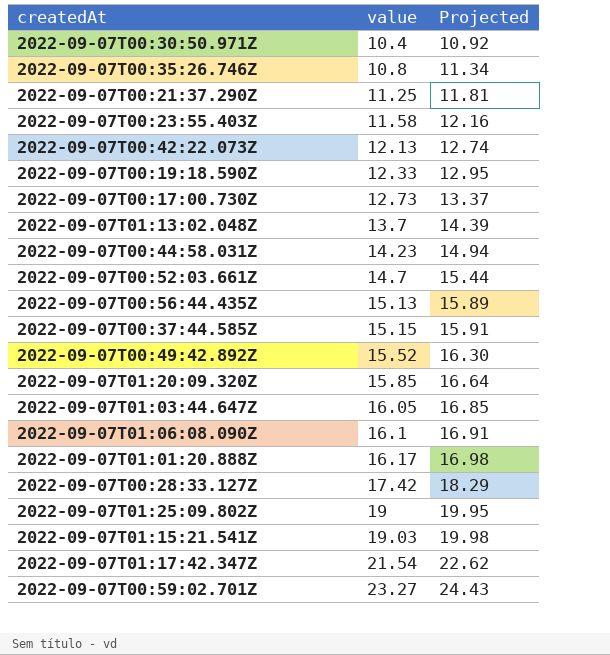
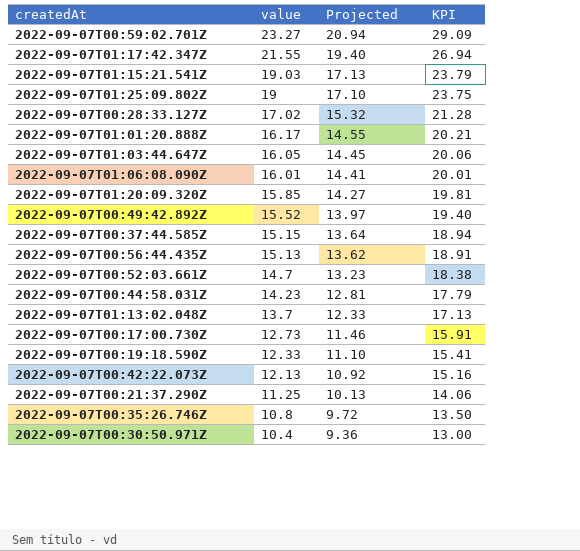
row order: value ascending -> value descending
column Projected | formula: [value] * 1.05 -> [value] * 0.9
column KPI | formula: none -> [value] * 1.25
row 2022-09-07T00:23:55.403Z: 11.58 | 12.16 -> none
2022-09-07T01:17:42.347Z | value: 21.54 -> 21.55
2022-09-07T00:28:33.127Z | value: 17.42 -> 17.02
2022-09-07T01:06:08.090Z | value: 16.1 -> 16.01

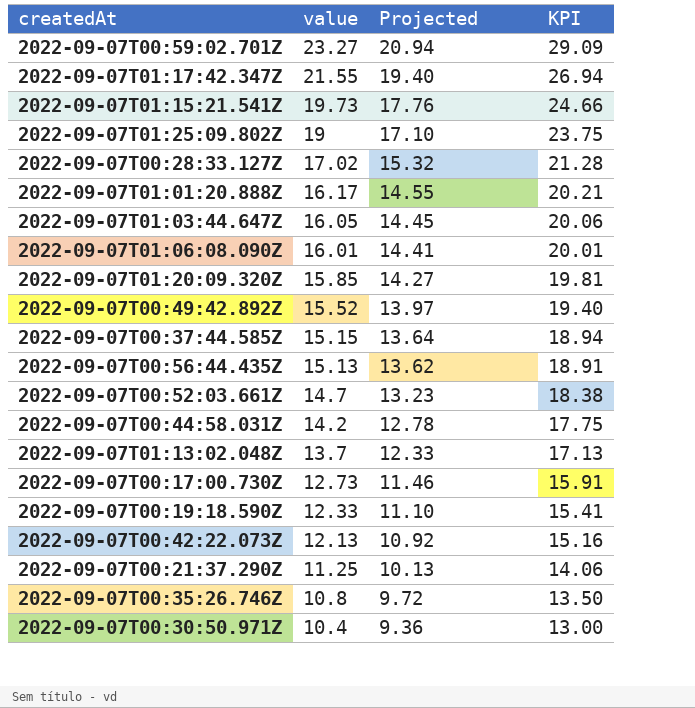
2022-09-07T01:15:21.541Z | value: 19.03 -> 19.73
2022-09-07T01:15:21.541Z | Projected: 17.13 -> 17.76
2022-09-07T01:15:21.541Z | KPI: 23.79 -> 24.66
2022-09-07T00:44:58.031Z | value: 14.23 -> 14.2
2022-09-07T00:44:58.031Z | Projected: 12.81 -> 12.78
2022-09-07T00:44:58.031Z | KPI: 17.79 -> 17.75

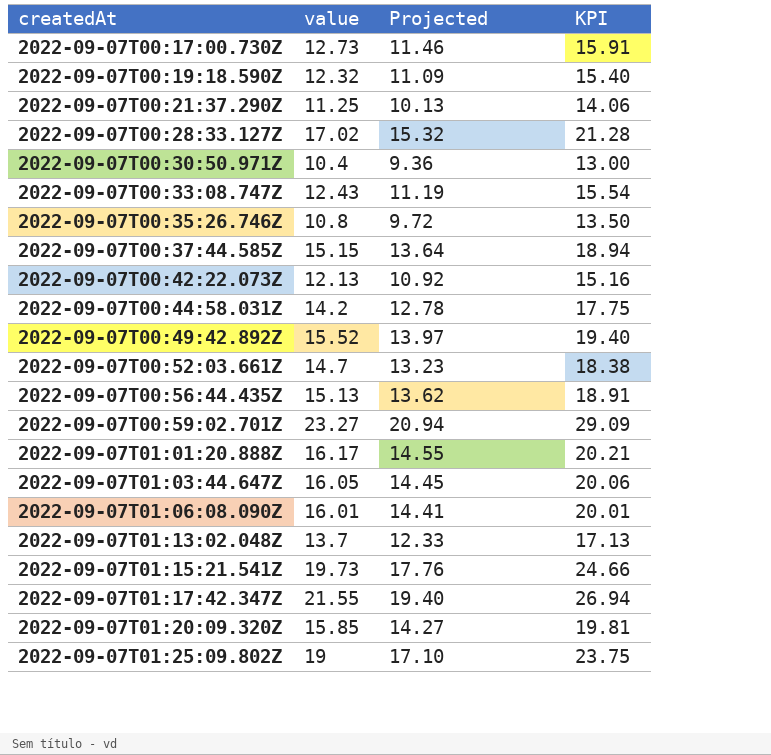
row order: value descending -> createdAt ascending
2022-09-07T00:19:18.590Z | value: 12.33 -> 12.32
2022-09-07T00:19:18.590Z | Projected: 11.10 -> 11.09
2022-09-07T00:19:18.590Z | KPI: 15.41 -> 15.40
row 2022-09-07T00:33:08.747Z: none -> 12.43 | 11.19 | 15.54

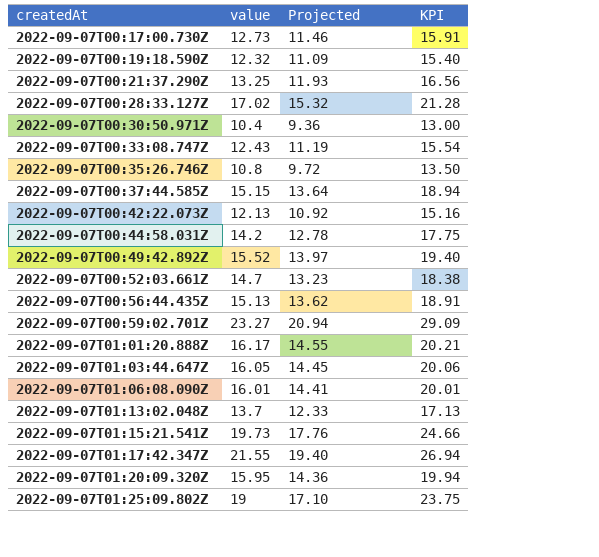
2022-09-07T00:21:37.290Z | value: 11.25 -> 13.25
2022-09-07T00:21:37.290Z | Projected: 10.13 -> 11.93
2022-09-07T00:21:37.290Z | KPI: 14.06 -> 16.56
2022-09-07T01:20:09.320Z | value: 15.85 -> 15.95
2022-09-07T01:20:09.320Z | Projected: 14.27 -> 14.36
2022-09-07T01:20:09.320Z | KPI: 19.81 -> 19.94

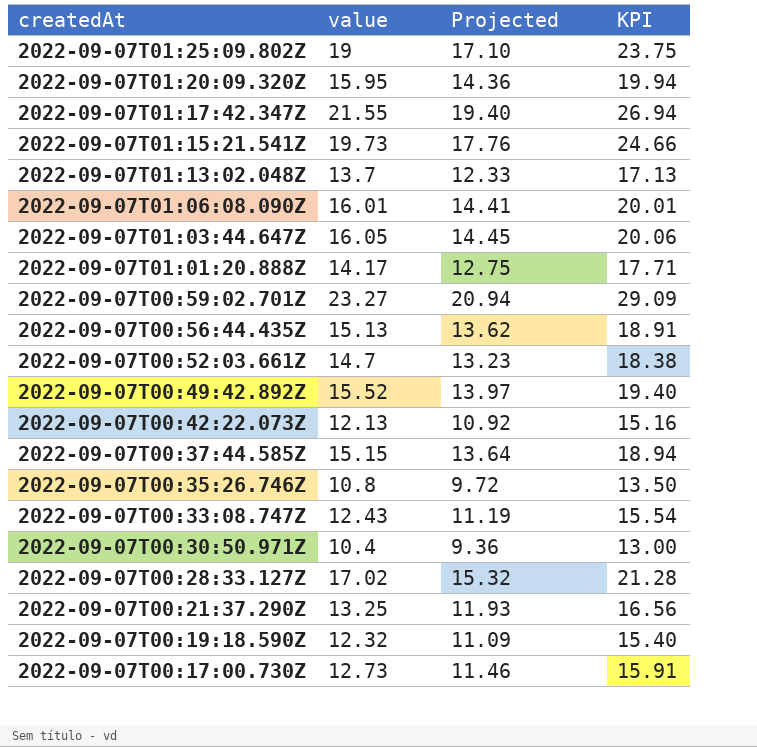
row order: createdAt ascending -> createdAt descending
row 2022-09-07T00:44:58.031Z: 14.2 | 12.78 | 17.75 -> none
2022-09-07T01:01:20.888Z | value: 16.17 -> 14.17
2022-09-07T01:01:20.888Z | Projected: 14.55 -> 12.75
2022-09-07T01:01:20.888Z | KPI: 20.21 -> 17.71

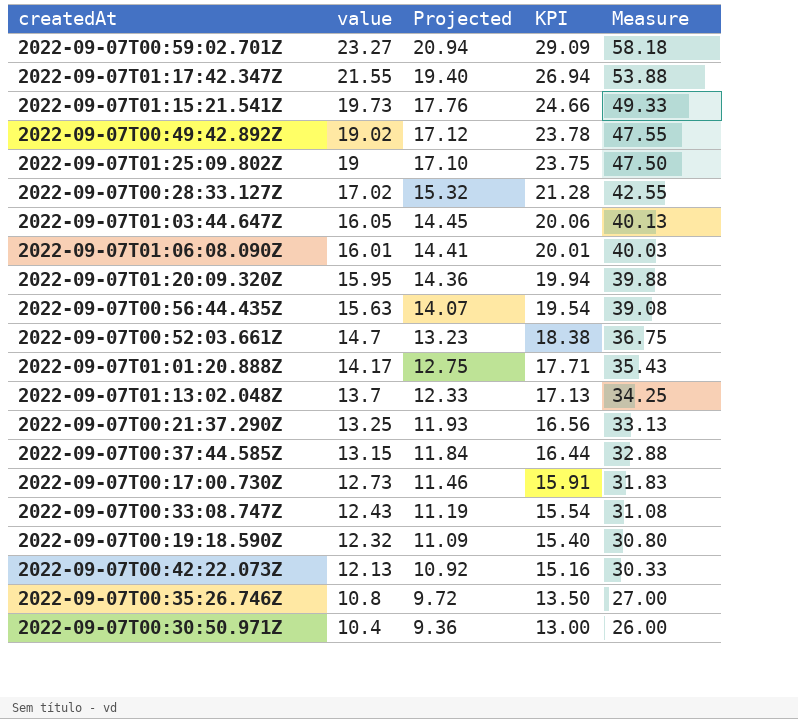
row order: createdAt descending -> value descending
column Measure | formula: none -> [value] * 2.5
2022-09-07T00:49:42.892Z | value: 15.52 -> 19.02
2022-09-07T00:49:42.892Z | Projected: 13.97 -> 17.12
2022-09-07T00:49:42.892Z | KPI: 19.40 -> 23.78
2022-09-07T00:56:44.435Z | value: 15.13 -> 15.63
2022-09-07T00:56:44.435Z | Projected: 13.62 -> 14.07
2022-09-07T00:56:44.435Z | KPI: 18.91 -> 19.54
2022-09-07T00:37:44.585Z | value: 15.15 -> 13.15
2022-09-07T00:37:44.585Z | Projected: 13.64 -> 11.84
2022-09-07T00:37:44.585Z | KPI: 18.94 -> 16.44

